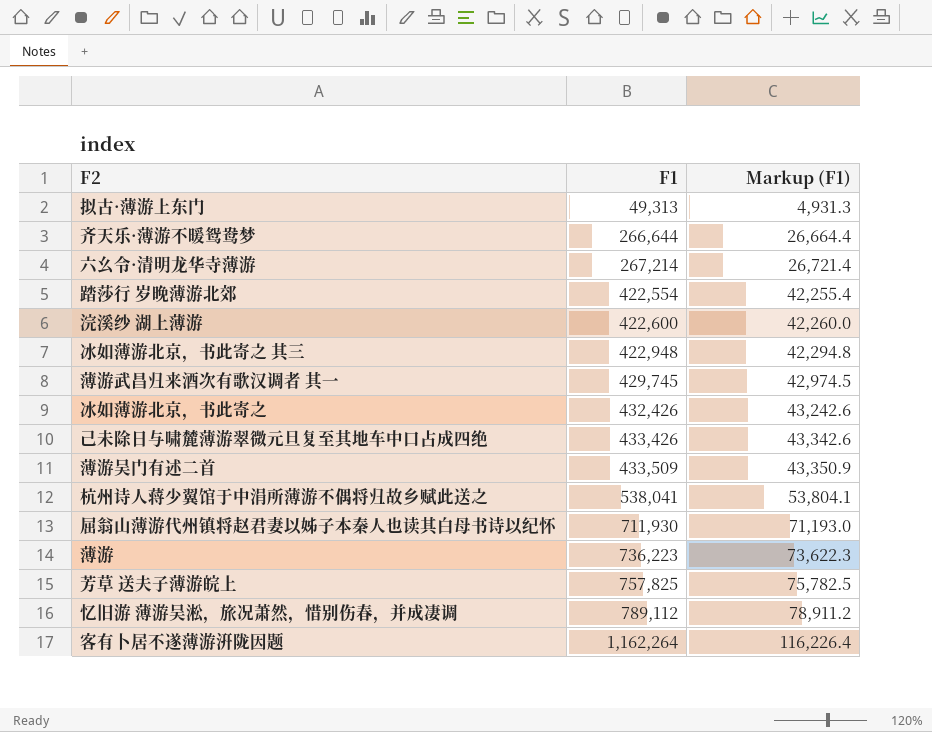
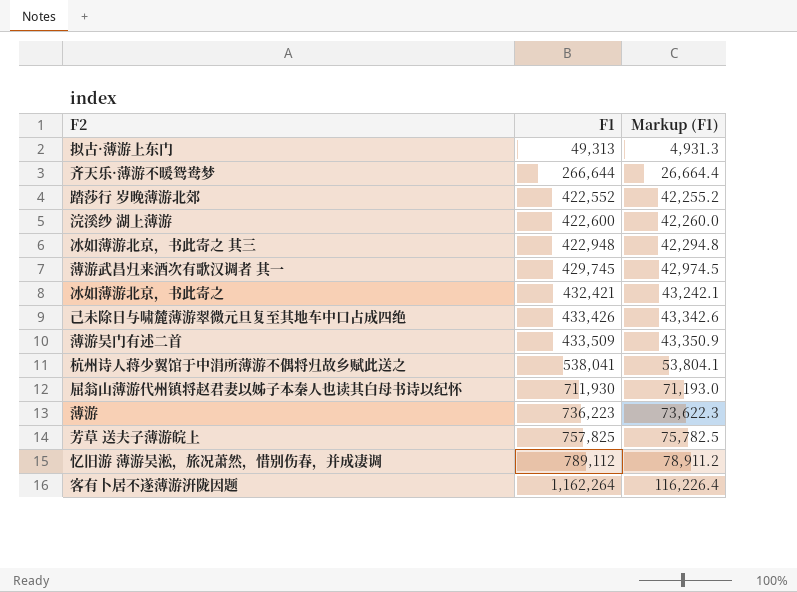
row 六幺令·清明龙华寺薄游: 267,214 | 26,721.4 -> none
踏莎行 岁晚薄游北郊 | F1: 422,554 -> 422,552
踏莎行 岁晚薄游北郊 | Markup (F1): 42,255.4 -> 42,255.2
冰如薄游北京，书此寄之 | F1: 432,426 -> 432,421
冰如薄游北京，书此寄之 | Markup (F1): 43,242.6 -> 43,242.1

